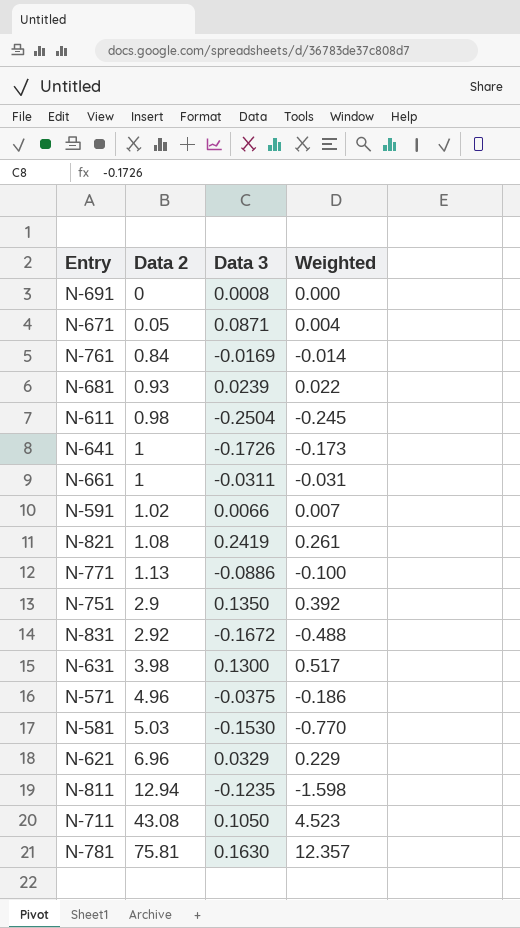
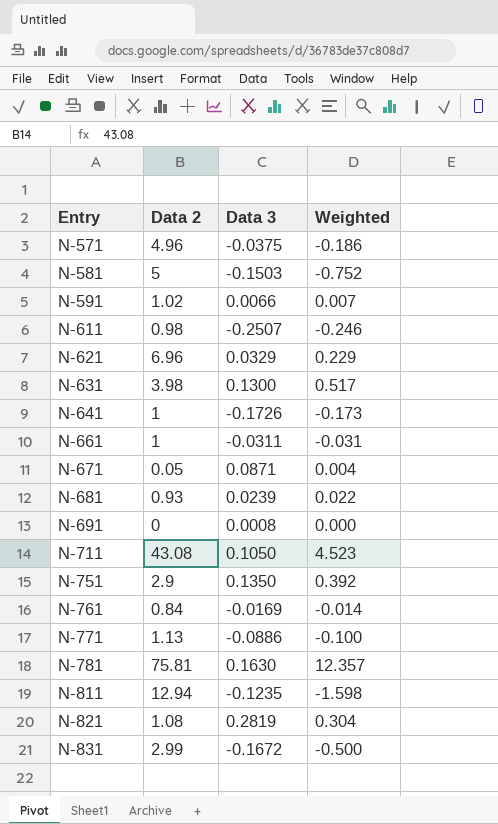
row order: Data 2 ascending -> Entry ascending
N-581 | Data 2: 5.03 -> 5
N-581 | Data 3: -0.1530 -> -0.1503
N-581 | Weighted: -0.770 -> -0.752
N-611 | Data 3: -0.2504 -> -0.2507
N-611 | Weighted: -0.245 -> -0.246
N-821 | Data 3: 0.2419 -> 0.2819
N-821 | Weighted: 0.261 -> 0.304
N-831 | Data 2: 2.92 -> 2.99
N-831 | Weighted: -0.488 -> -0.500

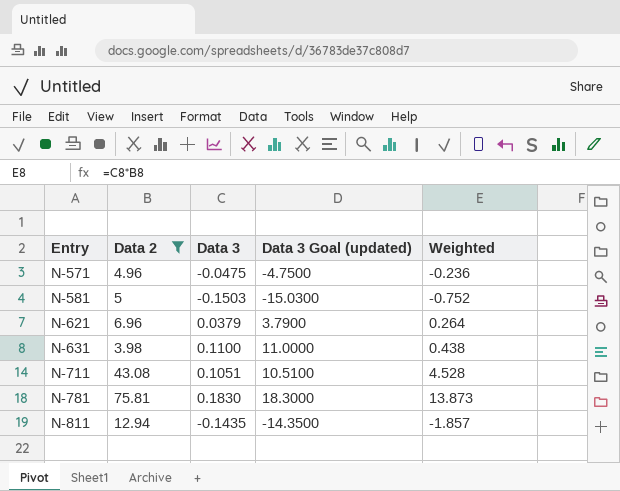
filter: none -> Data 2 >= 3.98
column Data 3 Goal (updated) | formula: none -> [Data 3] * 100
N-571 | Data 3: -0.0375 -> -0.0475
N-571 | Weighted: -0.186 -> -0.236
N-621 | Data 3: 0.0329 -> 0.0379
N-621 | Weighted: 0.229 -> 0.264
N-631 | Data 3: 0.1300 -> 0.1100
N-631 | Weighted: 0.517 -> 0.438
N-711 | Data 3: 0.1050 -> 0.1051
N-711 | Weighted: 4.523 -> 4.528
N-781 | Data 3: 0.1630 -> 0.1830
N-781 | Weighted: 12.357 -> 13.873
N-811 | Data 3: -0.1235 -> -0.1435
N-811 | Weighted: -1.598 -> -1.857

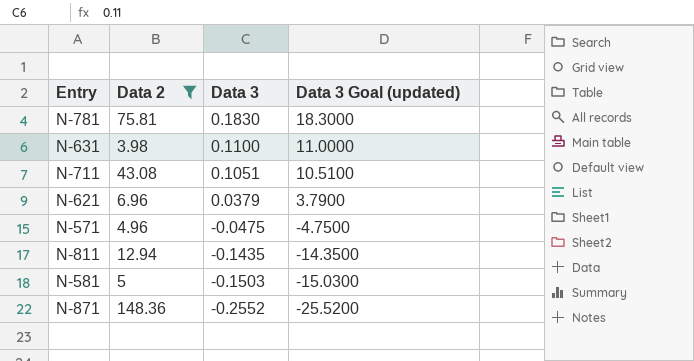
row order: Entry ascending -> Data 3 descending
column Weighted | formula: [Data 2] * [Data 3] -> none
row N-871: none -> 148.36 | -0.2552 | -25.5200

